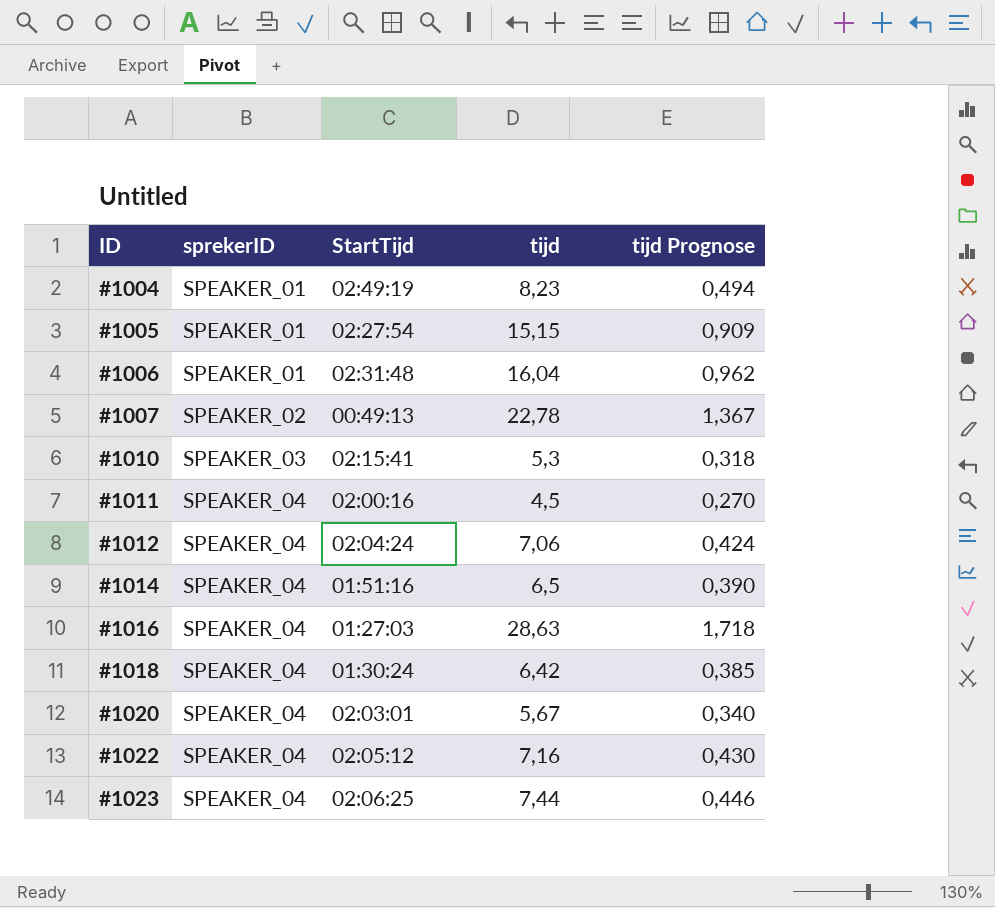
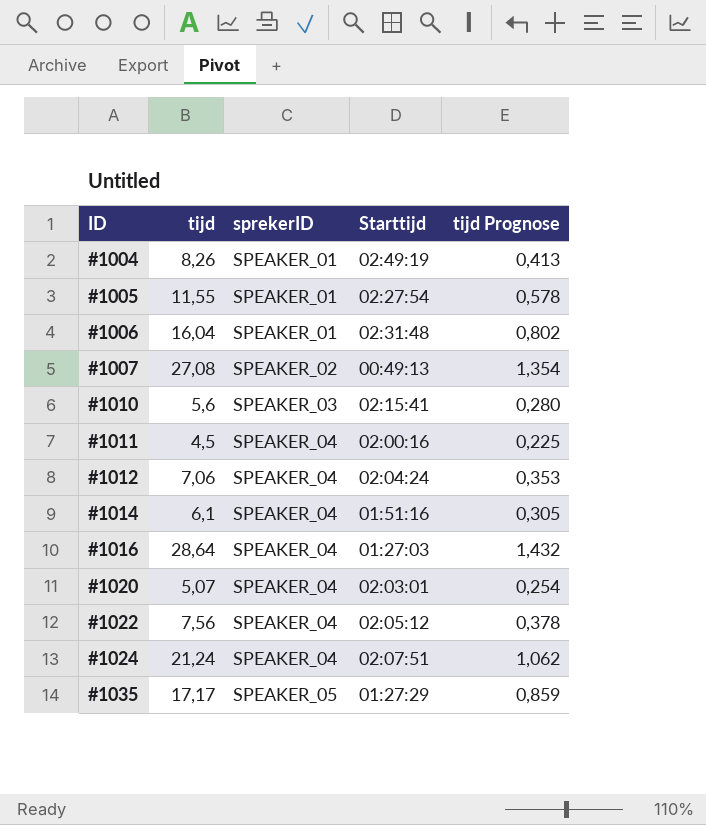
column tijd | position: 4 -> 2
column name: StartTijd -> Starttijd
column tijd Prognose | formula: [tijd] * 0,06 -> [tijd] * 0,05
row #1018: SPEAKER_04 | 01:30:24 | 6,42 | 0,385 -> none
row #1023: SPEAKER_04 | 02:06:25 | 7,44 | 0,446 -> none
#1004 | tijd: 8,23 -> 8,26
#1005 | tijd: 15,15 -> 11,55
#1007 | tijd: 22,78 -> 27,08
#1010 | tijd: 5,3 -> 5,6
#1014 | tijd: 6,5 -> 6,1
#1016 | tijd: 28,63 -> 28,64
#1020 | tijd: 5,67 -> 5,07
#1022 | tijd: 7,16 -> 7,56
row #1024: none -> 21,24 | SPEAKER_04 | 02:07:51 | 1,062
row #1035: none -> 17,17 | SPEAKER_05 | 01:27:29 | 0,859

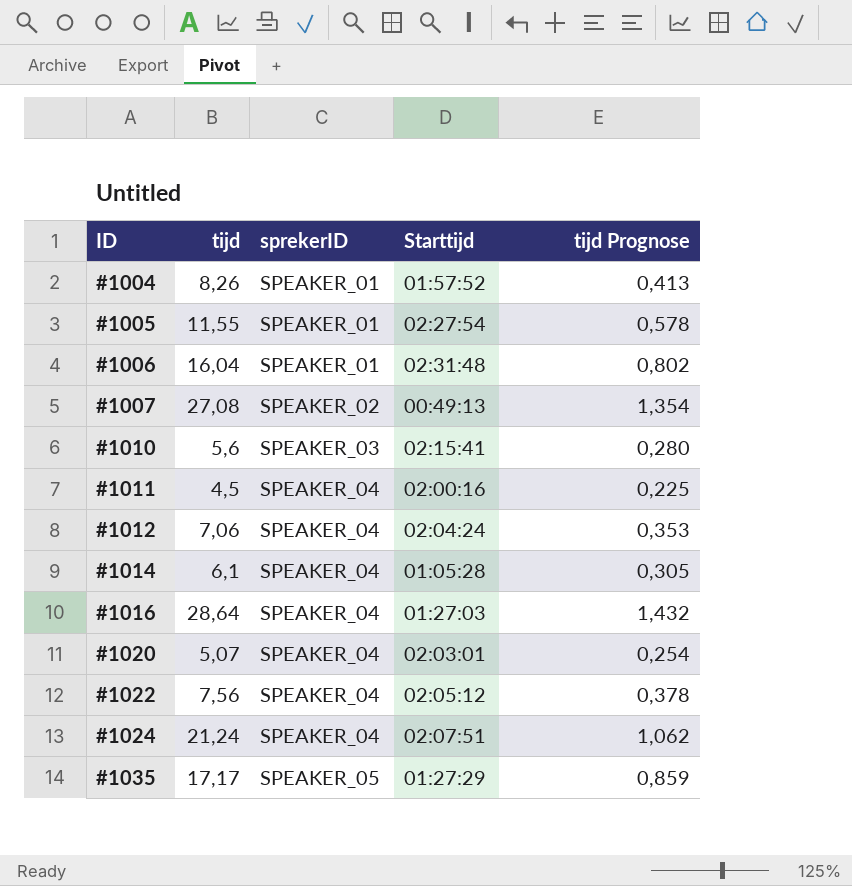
#1004 | Starttijd: 02:49:19 -> 01:57:52
#1014 | Starttijd: 01:51:16 -> 01:05:28

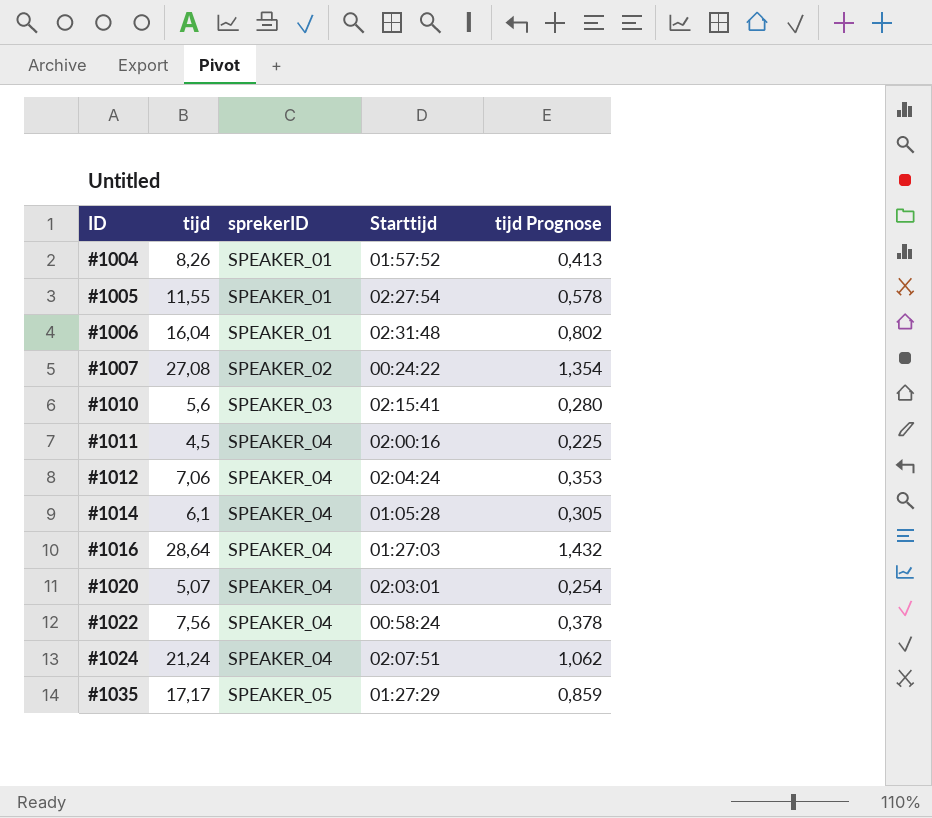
#1007 | Starttijd: 00:49:13 -> 00:24:22
#1022 | Starttijd: 02:05:12 -> 00:58:24

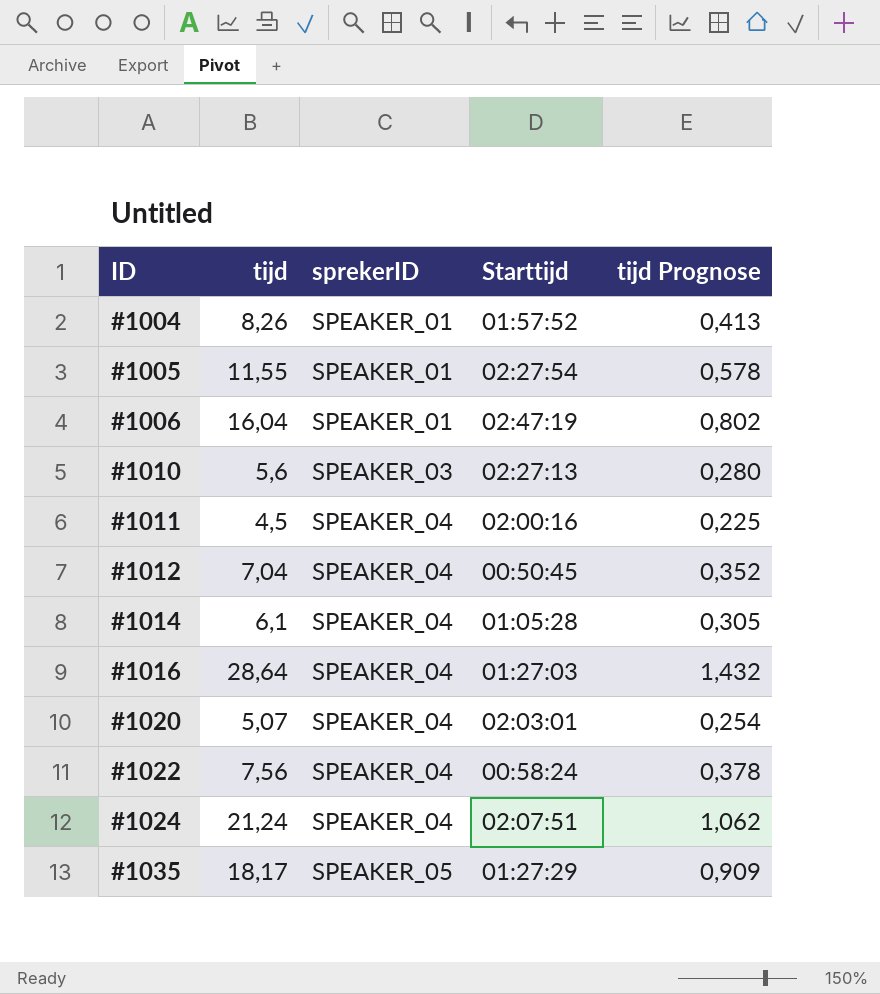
row #1007: 27,08 | SPEAKER_02 | 00:24:22 | 1,354 -> none
#1006 | Starttijd: 02:31:48 -> 02:47:19
#1010 | Starttijd: 02:15:41 -> 02:27:13
#1012 | tijd: 7,06 -> 7,04
#1012 | Starttijd: 02:04:24 -> 00:50:45
#1012 | tijd Prognose: 0,353 -> 0,352
#1035 | tijd: 17,17 -> 18,17
#1035 | tijd Prognose: 0,859 -> 0,909

